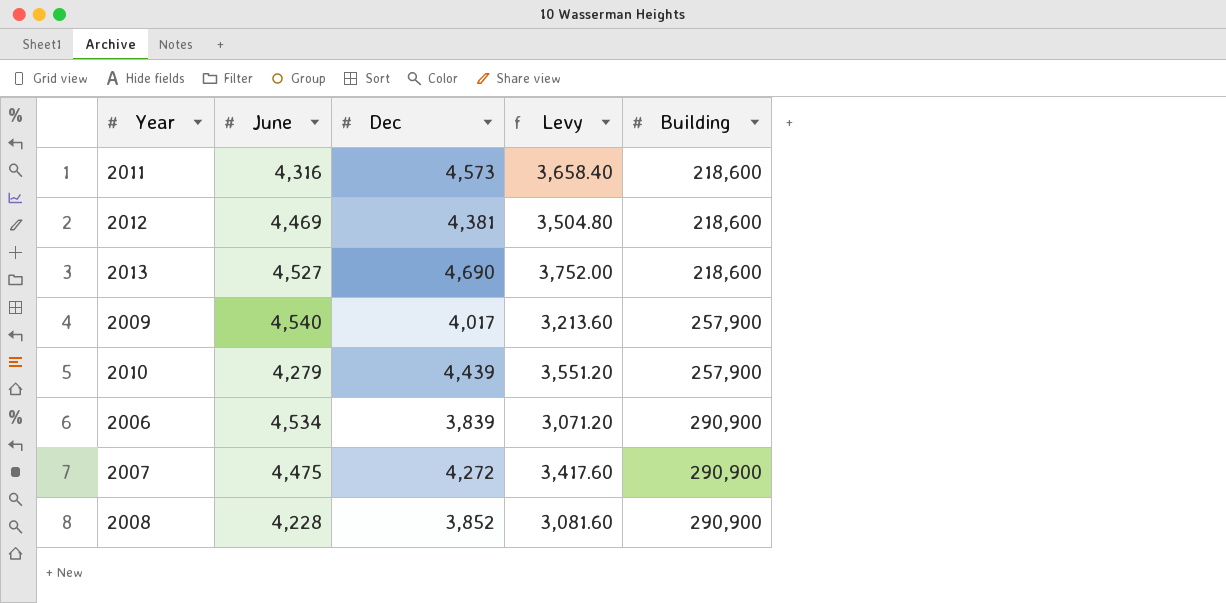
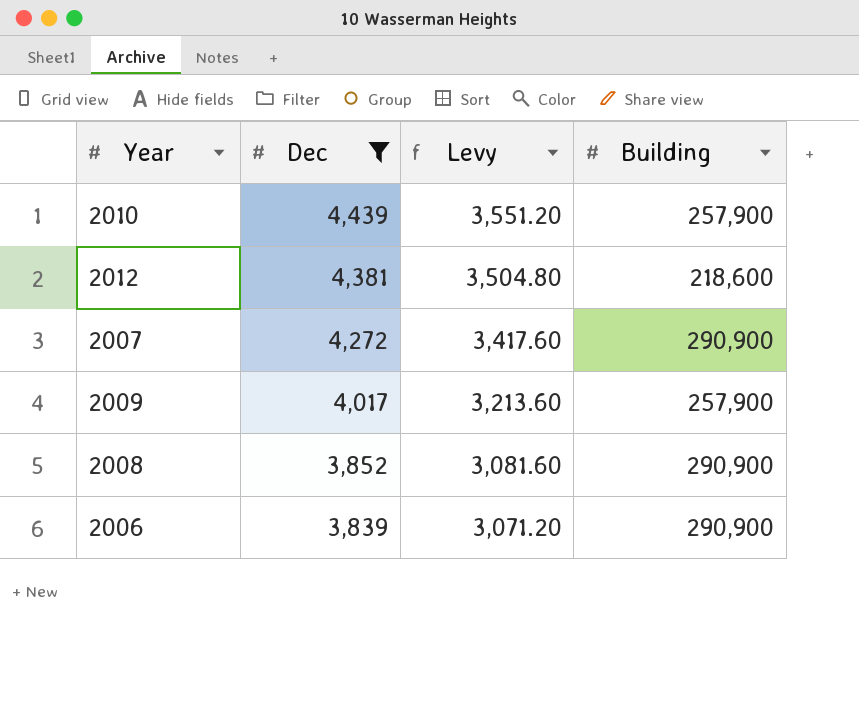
filter: none -> Dec <= 4,439
row order: Building ascending -> Dec descending
column June | position: 2 -> none

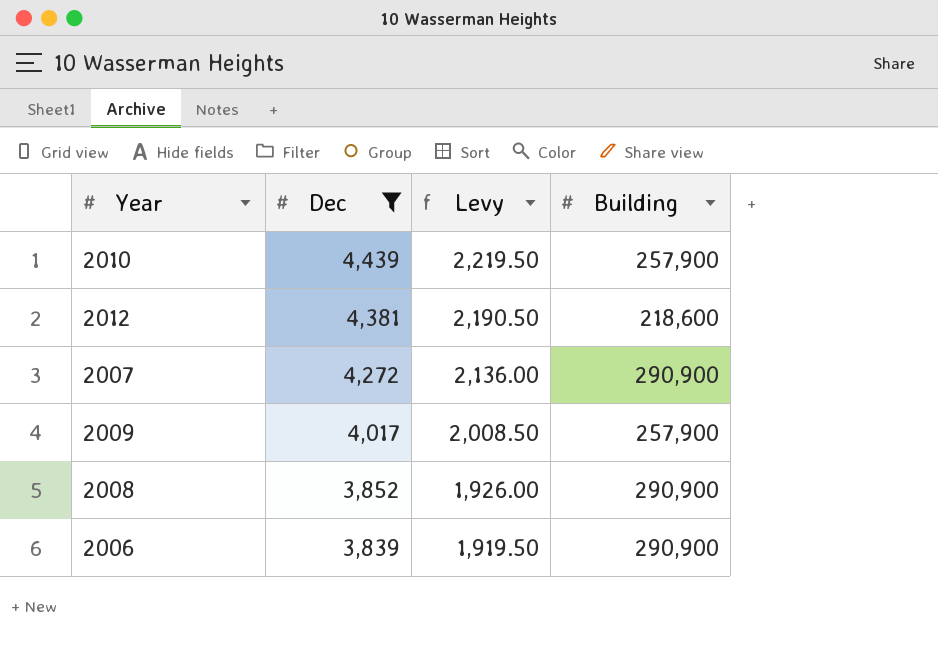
column Levy | formula: [Dec] * 0.8 -> [Dec] * 0.5

